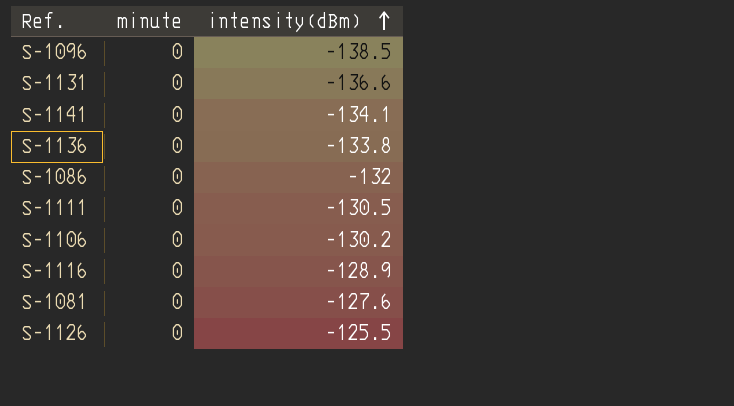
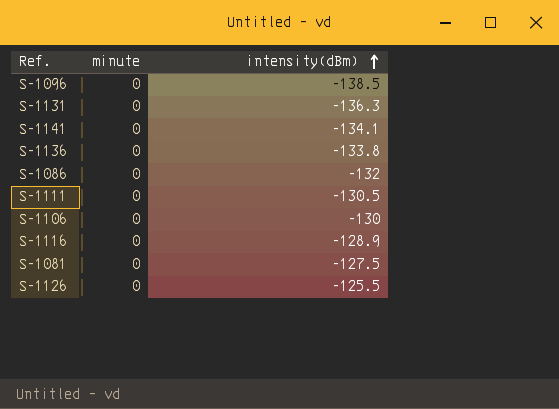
S-1131 | intensity(dBm): -136.6 -> -136.3
S-1106 | intensity(dBm): -130.2 -> -130
S-1081 | intensity(dBm): -127.6 -> -127.5

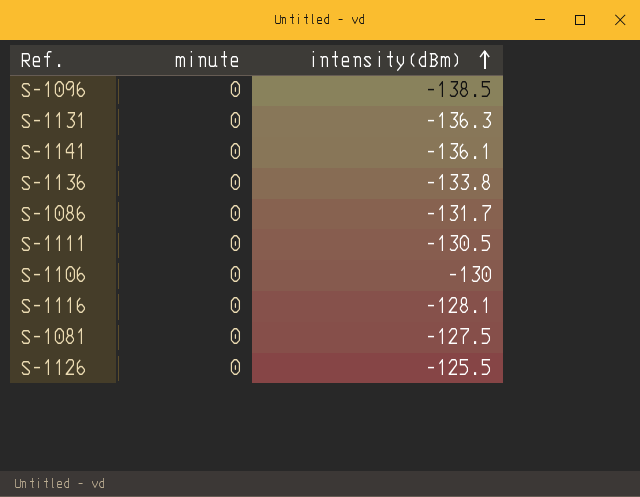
S-1141 | intensity(dBm): -134.1 -> -136.1
S-1086 | intensity(dBm): -132 -> -131.7
S-1116 | intensity(dBm): -128.9 -> -128.1

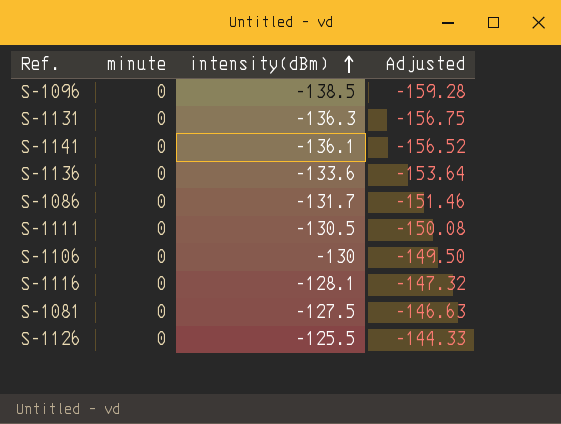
column Adjusted | formula: none -> [intensity(dBm)] * 1.15
S-1136 | intensity(dBm): -133.8 -> -133.6

